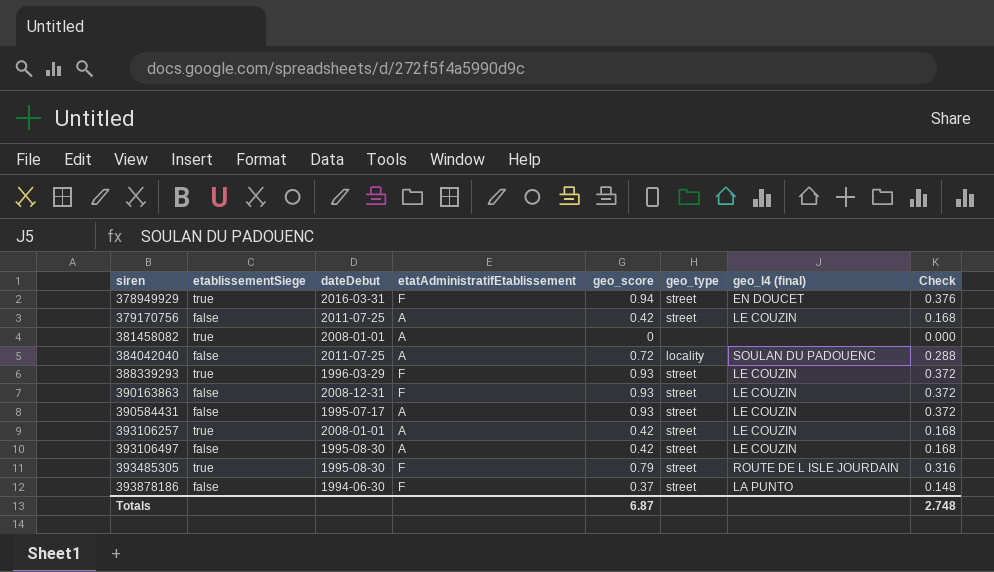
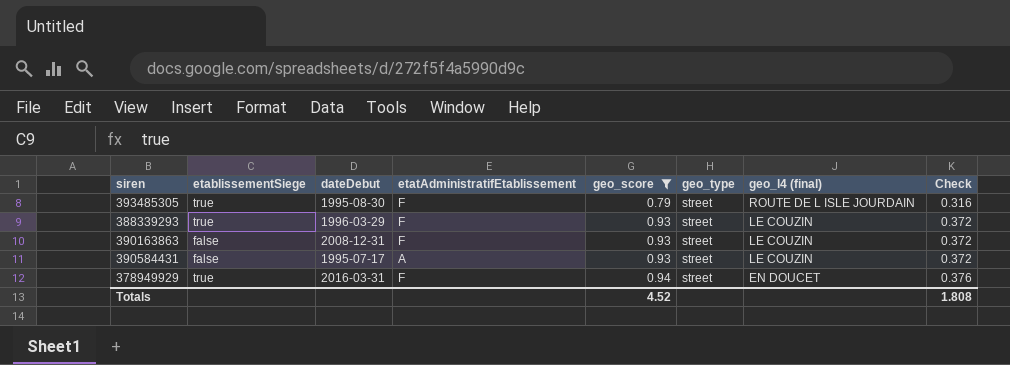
filter: none -> geo_score >= 0.79
row order: siren ascending -> geo_score ascending
Totals | geo_score: 6.87 -> 4.52
Totals | Check: 2.748 -> 1.808

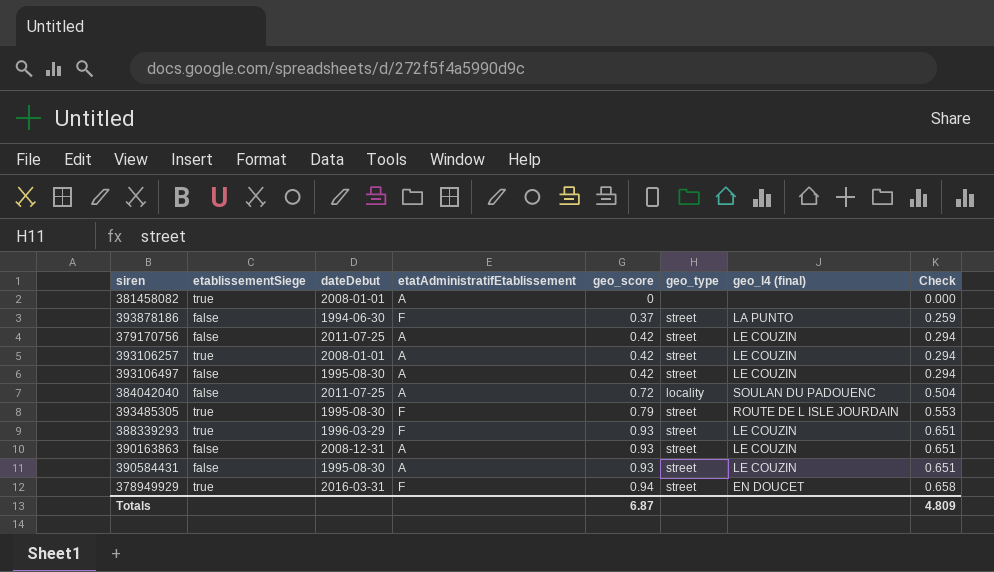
filter: geo_score >= 0.79 -> none
column Check | formula: [geo_score] * 0.4 -> [geo_score] * 0.7
390163863 | etatAdministratifEtablissement: F -> A
390584431 | dateDebut: 1995-07-17 -> 1995-08-30
Totals | geo_score: 4.52 -> 6.87
Totals | Check: 1.808 -> 4.809

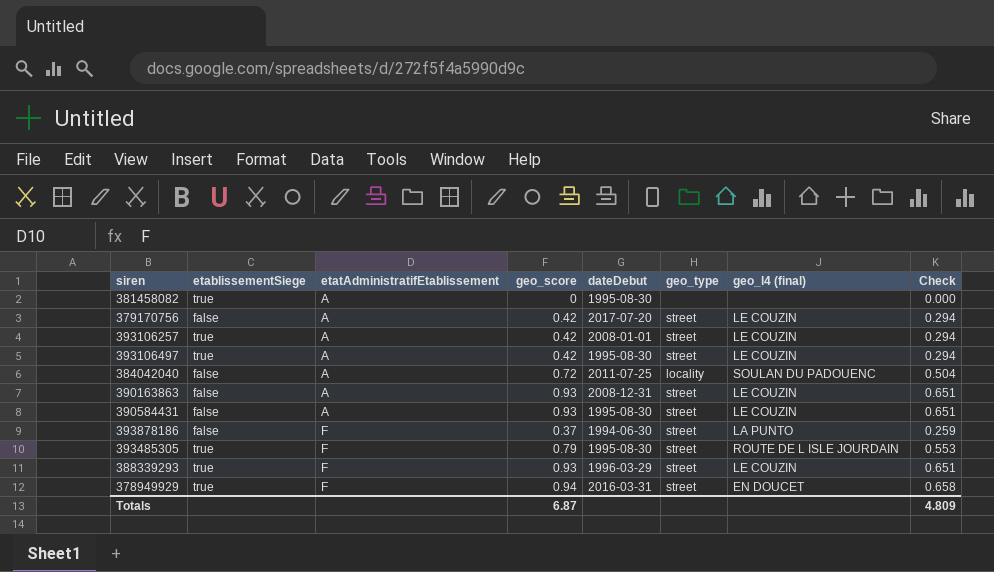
row order: geo_score ascending -> etatAdministratifEtablissement ascending
column dateDebut | position: 3 -> 5
381458082 | dateDebut: 2008-01-01 -> 1995-08-30
379170756 | dateDebut: 2011-07-25 -> 2017-07-20
393106497 | etablissementSiege: false -> true

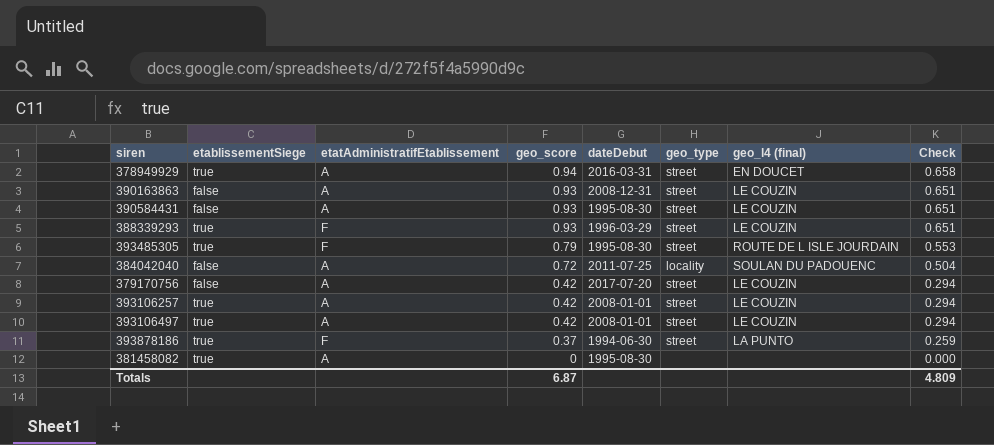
row order: etatAdministratifEtablissement ascending -> geo_score descending
378949929 | etatAdministratifEtablissement: F -> A
393106497 | dateDebut: 1995-08-30 -> 2008-01-01
393878186 | etablissementSiege: false -> true

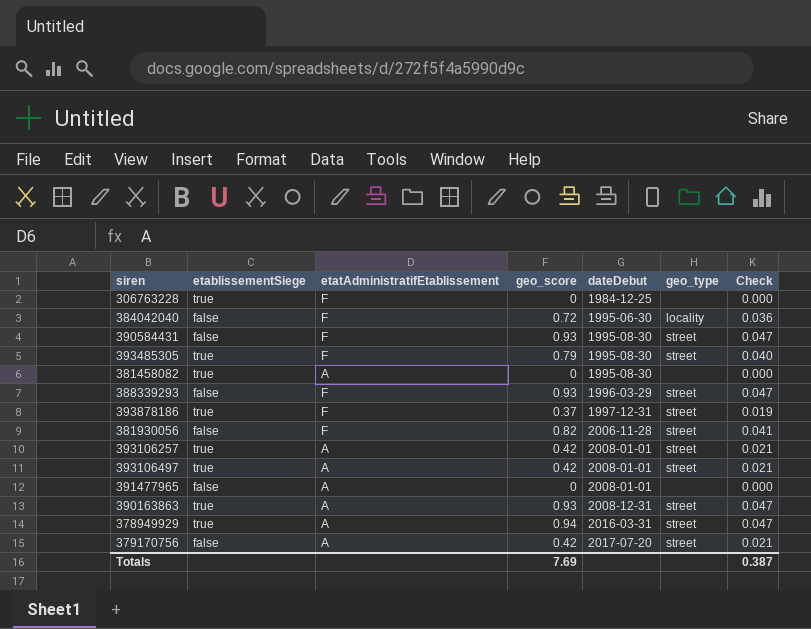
row order: geo_score descending -> dateDebut ascending
column geo_l4 (final) | position: 7 -> none
column Check | formula: [geo_score] * 0.7 -> [geo_score] * 0.05
row 306763228: none -> true | F | 0 | 1984-12-25 | none | 0.000
384042040 | etatAdministratifEtablissement: A -> F
384042040 | dateDebut: 2011-07-25 -> 1995-06-30
390584431 | etatAdministratifEtablissement: A -> F
388339293 | etablissementSiege: true -> false
393878186 | dateDebut: 1994-06-30 -> 1997-12-31
row 381930056: none -> false | F | 0.82 | 2006-11-28 | street | 0.041
row 391477965: none -> false | A | 0 | 2008-01-01 | none | 0.000
390163863 | etablissementSiege: false -> true
Totals | geo_score: 6.87 -> 7.69
Totals | Check: 4.809 -> 0.387

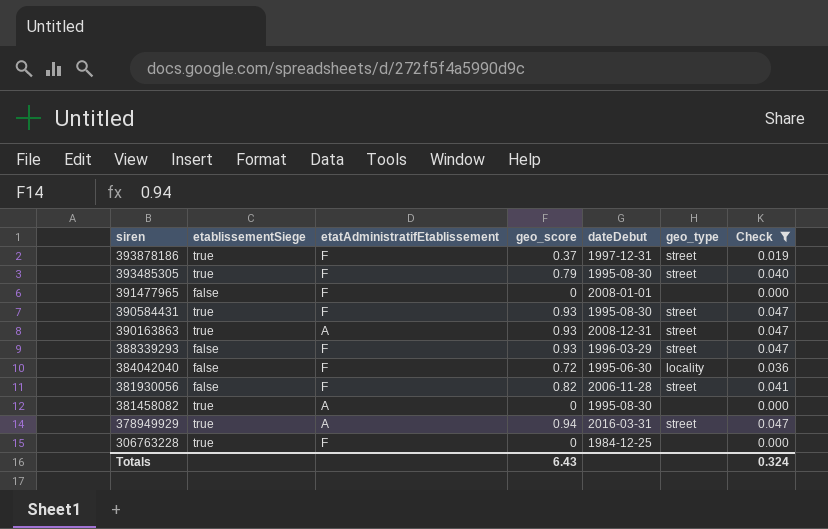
filter: none -> Check != 0.021
row order: dateDebut ascending -> siren descending
391477965 | etatAdministratifEtablissement: A -> F
390584431 | etablissementSiege: false -> true
Totals | geo_score: 7.69 -> 6.43
Totals | Check: 0.387 -> 0.324

